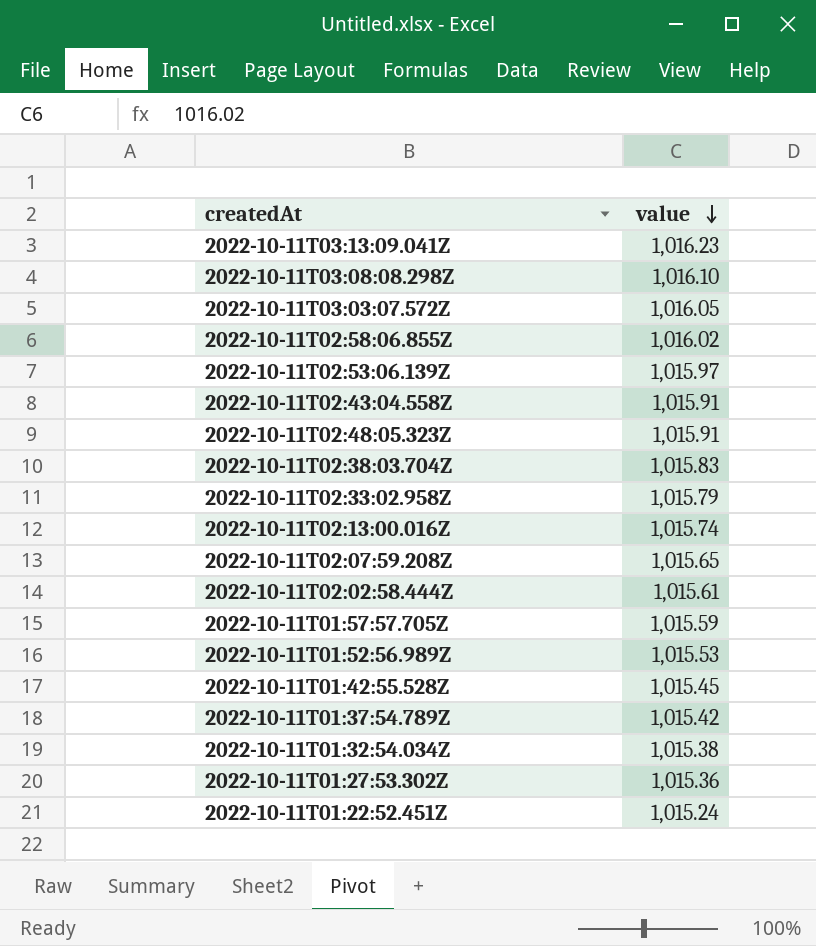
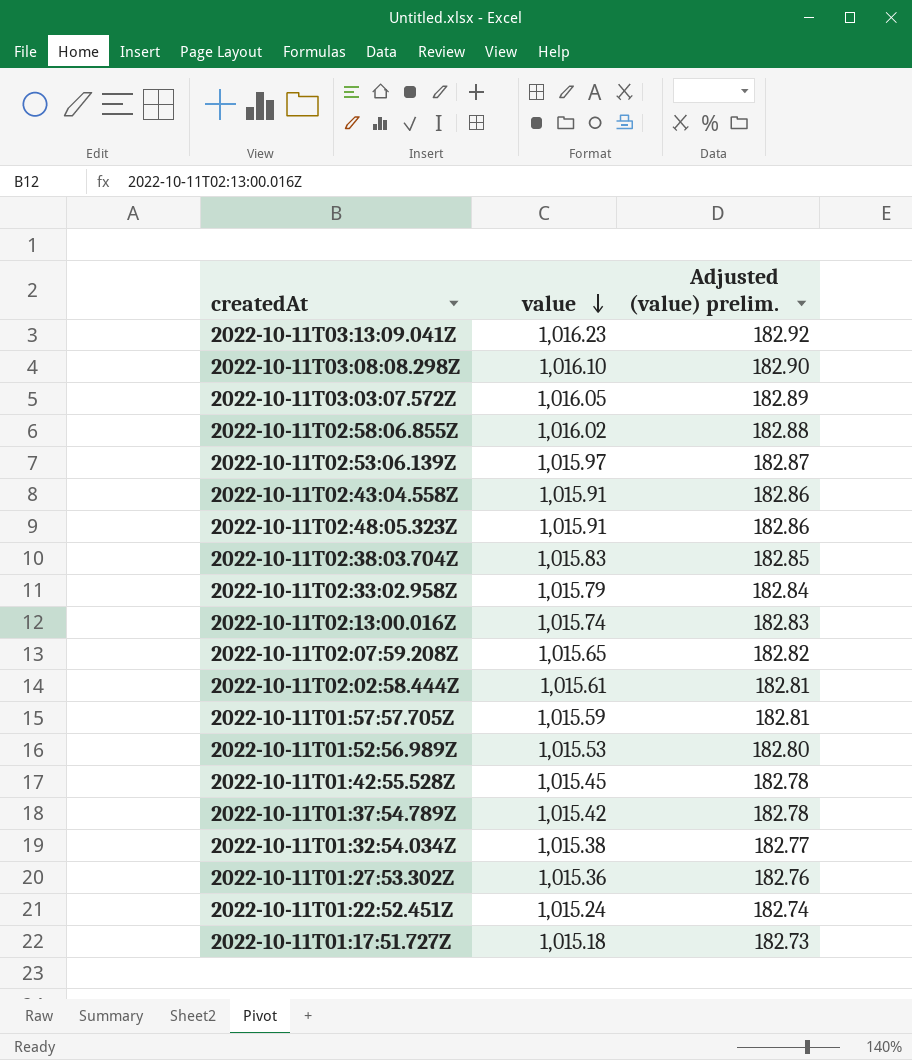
column Adjusted (value) prelim. | formula: none -> [value] * 0.18
row 2022-10-11T01:17:51.727Z: none -> 1,015.18 | 182.73

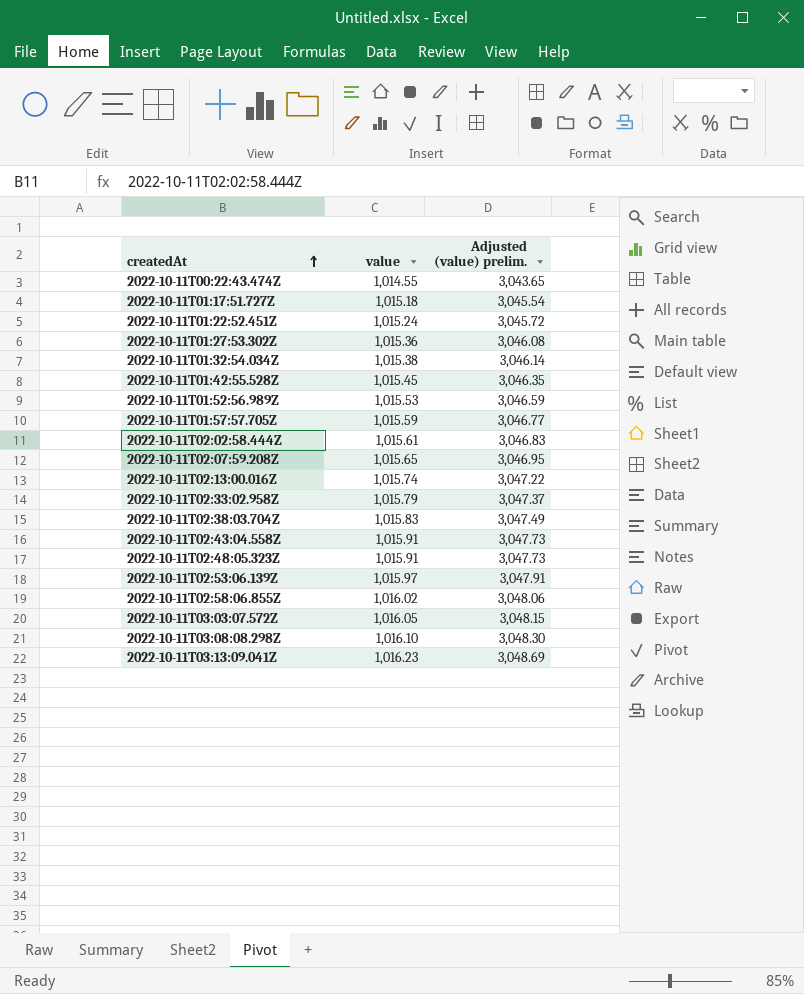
row order: value descending -> createdAt ascending
column Adjusted (value) prelim. | formula: [value] * 0.18 -> [value] * 3
row 2022-10-11T01:37:54.789Z: 1,015.42 | 182.78 -> none
row 2022-10-11T00:22:43.474Z: none -> 1,014.55 | 3,043.65

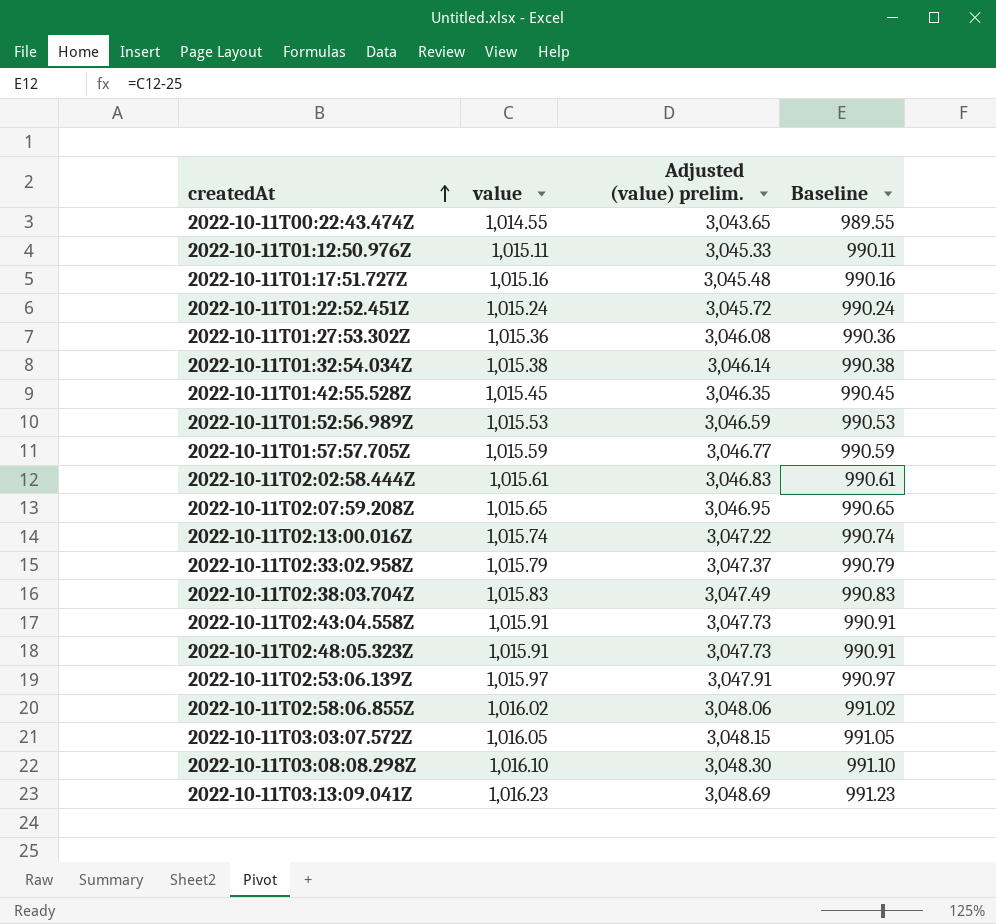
column Baseline | formula: none -> [value] - 25
row 2022-10-11T01:12:50.976Z: none -> 1,015.11 | 3,045.33 | 990.11
2022-10-11T01:17:51.727Z | value: 1,015.18 -> 1,015.16
2022-10-11T01:17:51.727Z | Adjusted (value) prelim.: 3,045.54 -> 3,045.48

